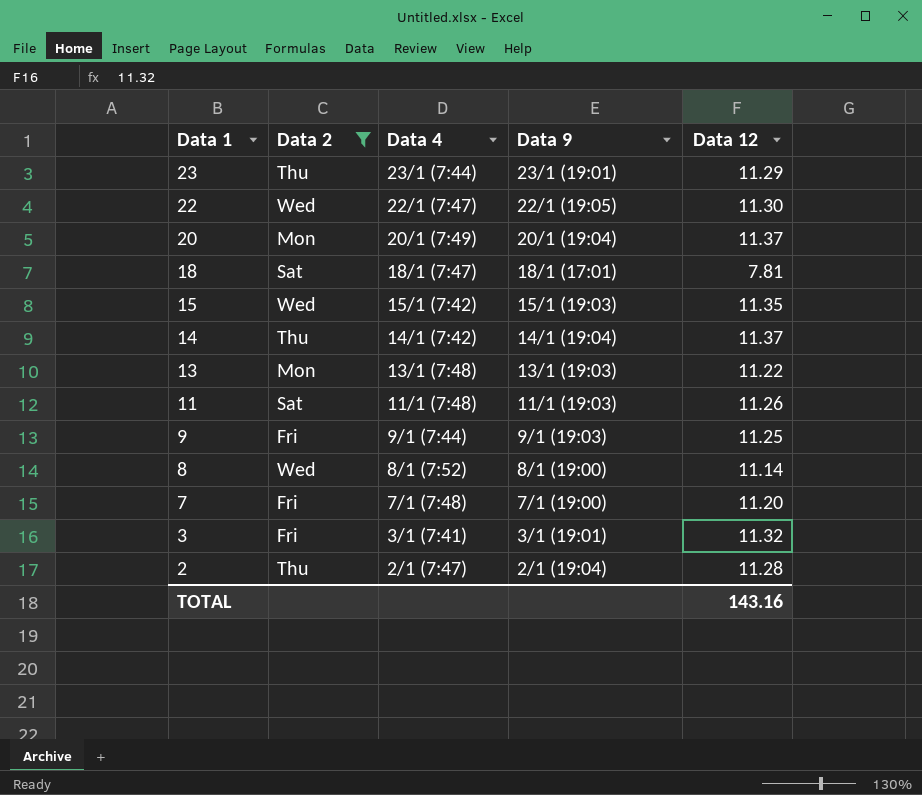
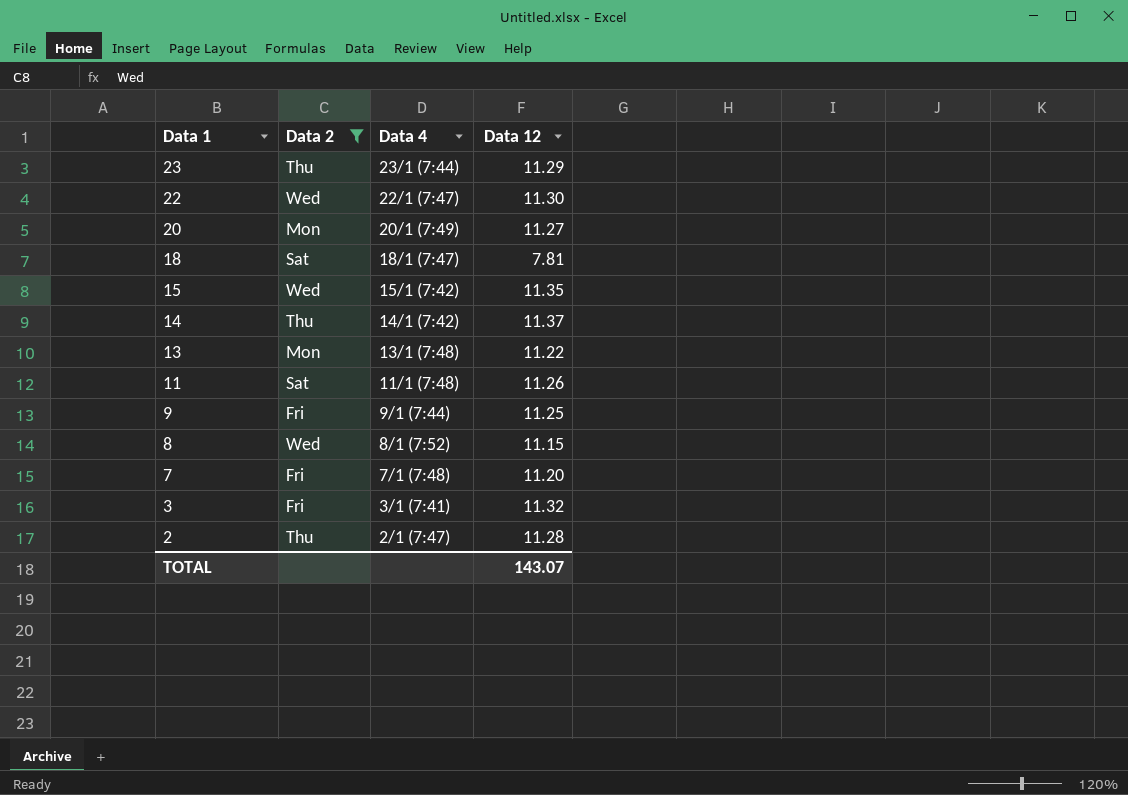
column Data 9 | position: 4 -> none
20 | Data 12: 11.37 -> 11.27
8 | Data 12: 11.14 -> 11.15
TOTAL | Data 12: 143.16 -> 143.07

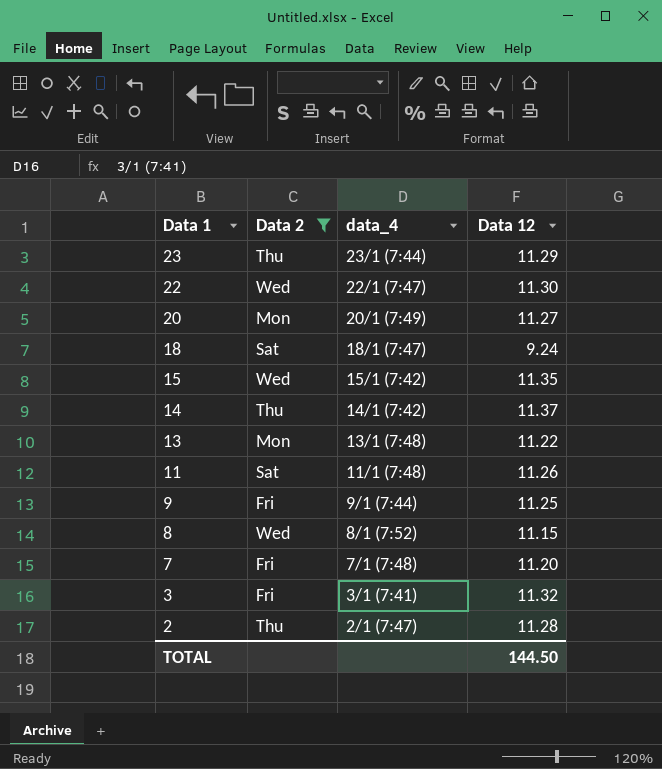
column name: Data 4 -> data_4
18 | Data 12: 7.81 -> 9.24
TOTAL | Data 12: 143.07 -> 144.50

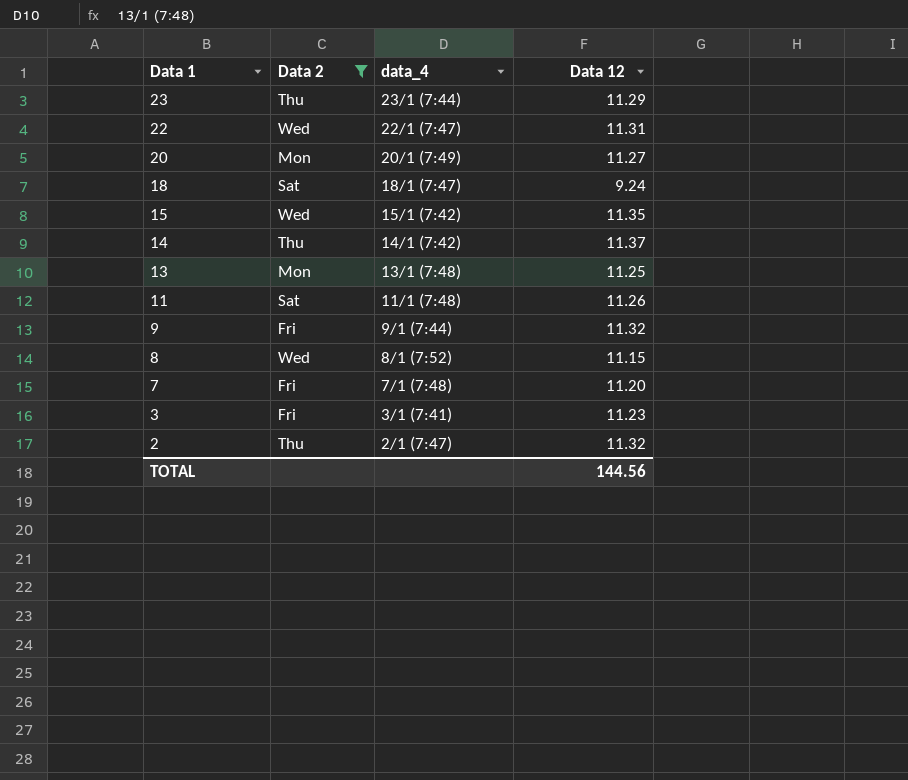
22 | Data 12: 11.30 -> 11.31
13 | Data 12: 11.22 -> 11.25
9 | Data 12: 11.25 -> 11.32
3 | Data 12: 11.32 -> 11.23
2 | Data 12: 11.28 -> 11.32
TOTAL | Data 12: 144.50 -> 144.56

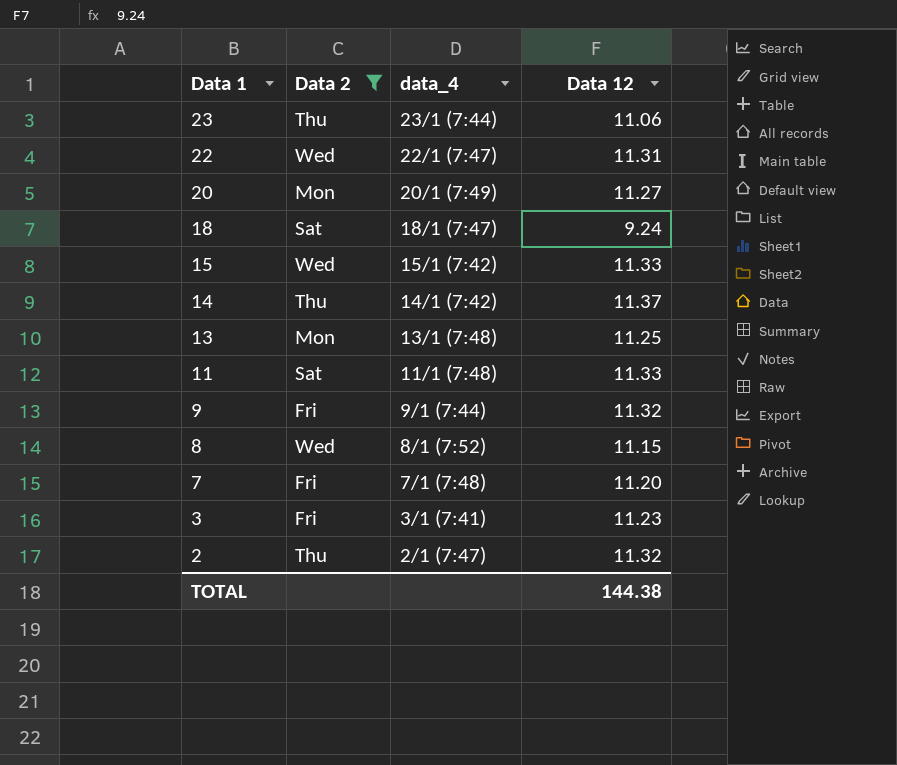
23 | Data 12: 11.29 -> 11.06
15 | Data 12: 11.35 -> 11.33
11 | Data 12: 11.26 -> 11.33
TOTAL | Data 12: 144.56 -> 144.38

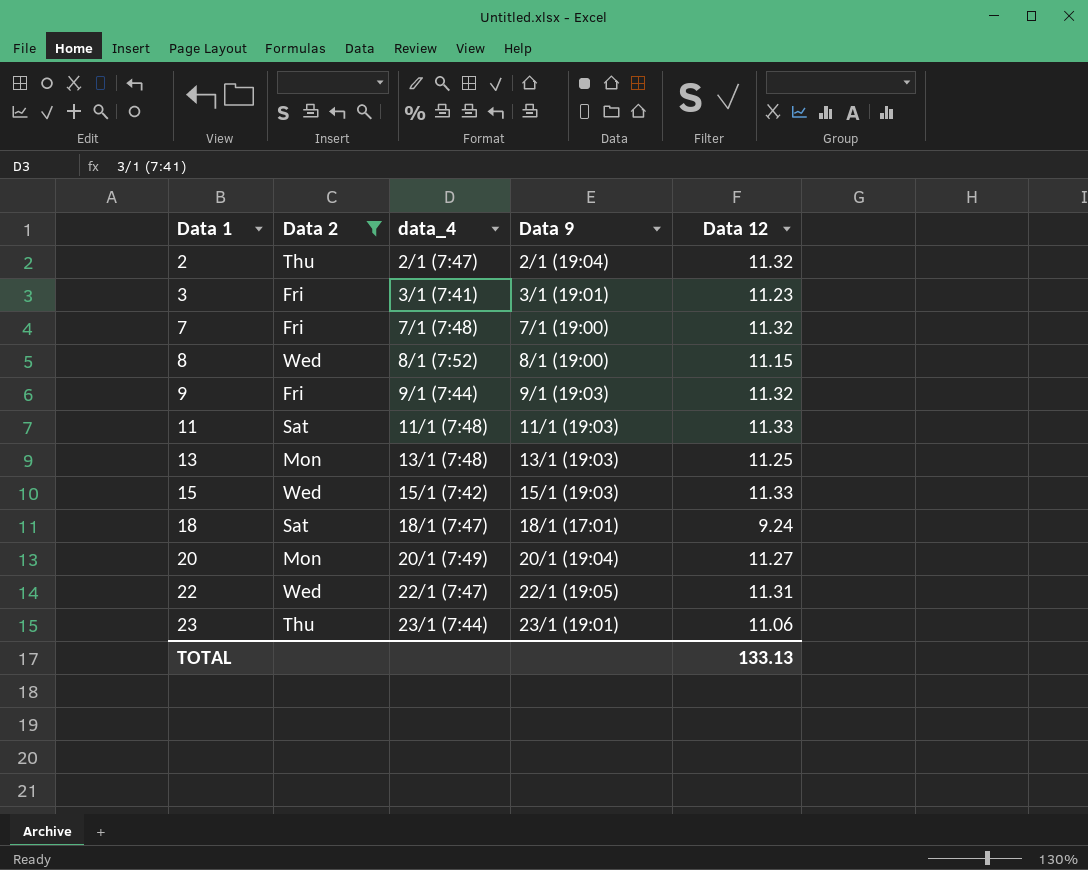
row order: Data 1 descending -> Data 1 ascending
column Data 9 | position: none -> 4
row 14: Thu | 14/1 (7:42) | 11.37 -> none
7 | Data 12: 11.20 -> 11.32
TOTAL | Data 12: 144.38 -> 133.13

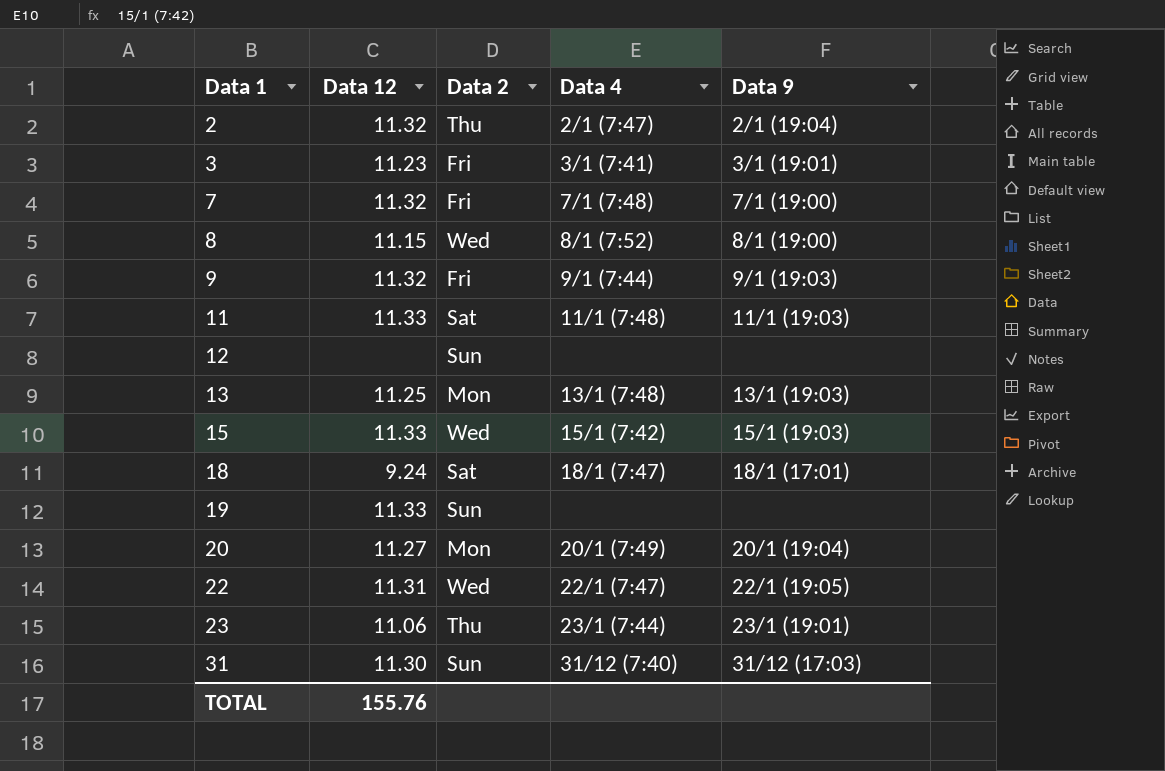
filter: Data 2 != Sun -> none
column Data 12 | position: 5 -> 2
column name: data_4 -> Data 4
TOTAL | Data 12: 133.13 -> 155.76

